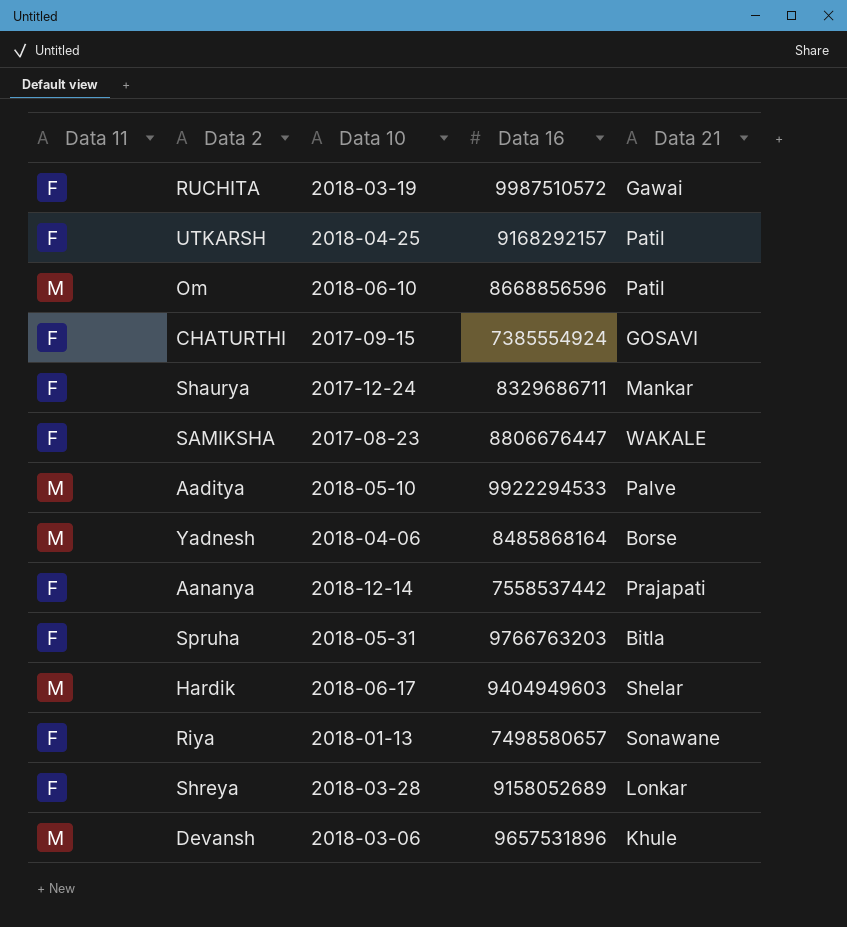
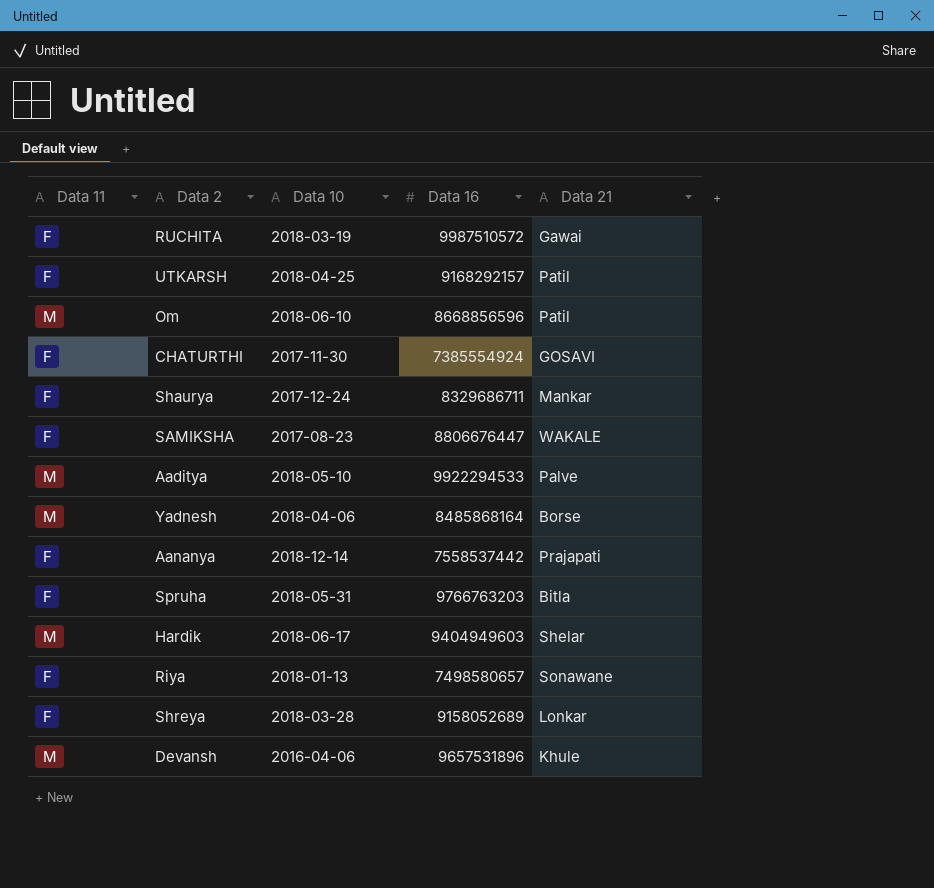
CHATURTHI | Data 10: 2017-09-15 -> 2017-11-30
Devansh | Data 10: 2018-03-06 -> 2016-04-06

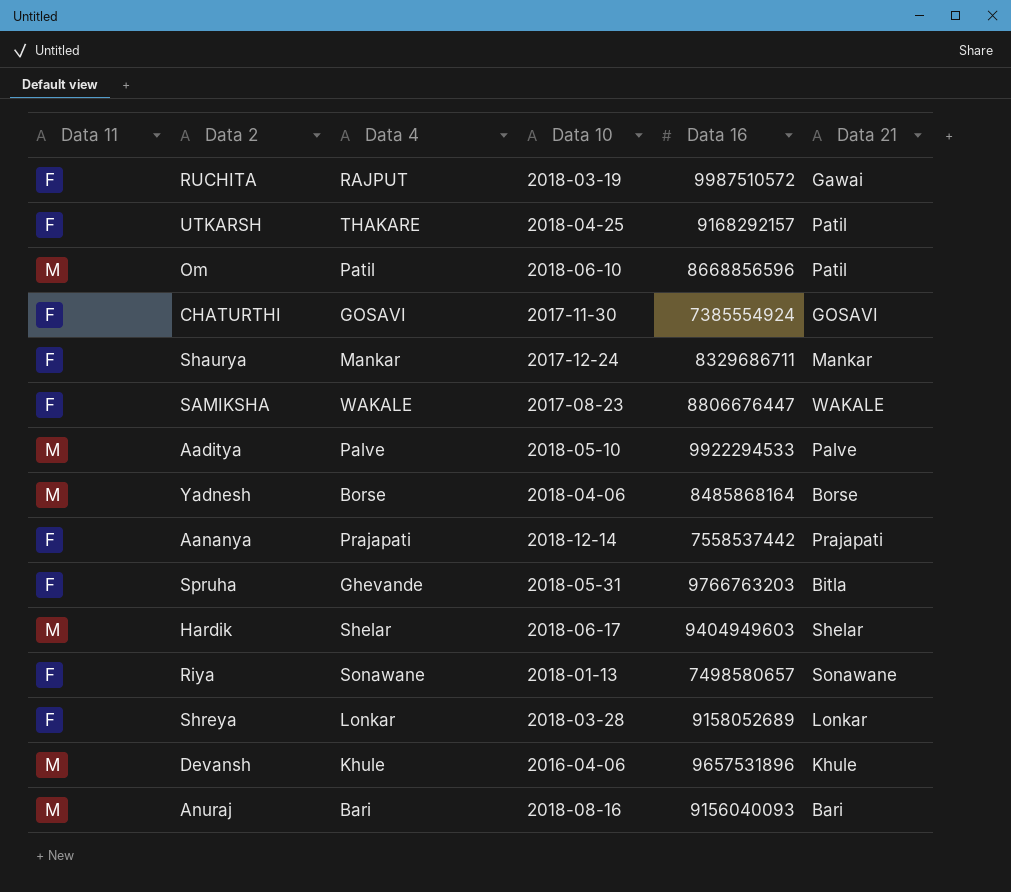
column Data 4 | position: none -> 3
row Anuraj: none -> M | Bari | 2018-08-16 | 9156040093 | Bari

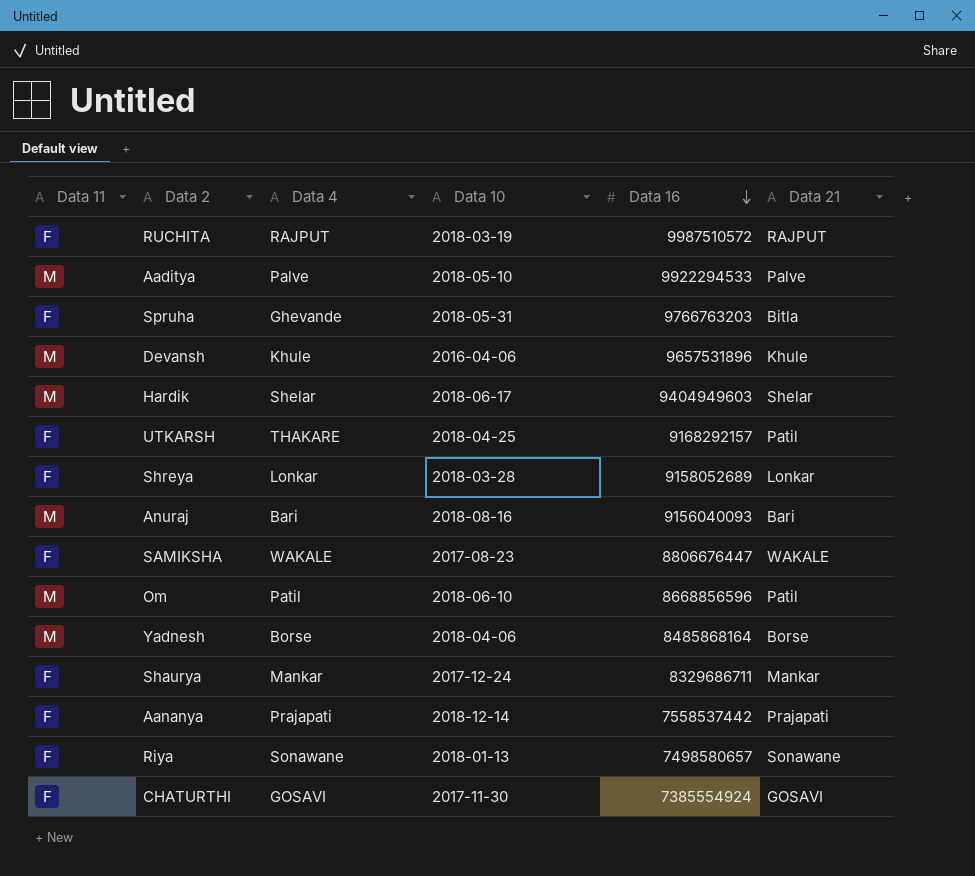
row order: none -> Data 16 descending
RUCHITA | Data 21: Gawai -> RAJPUT

